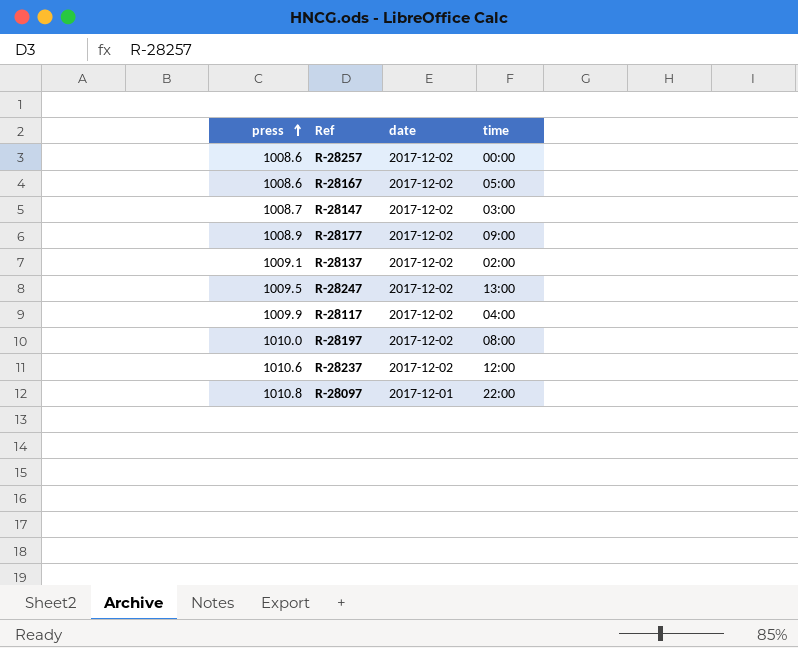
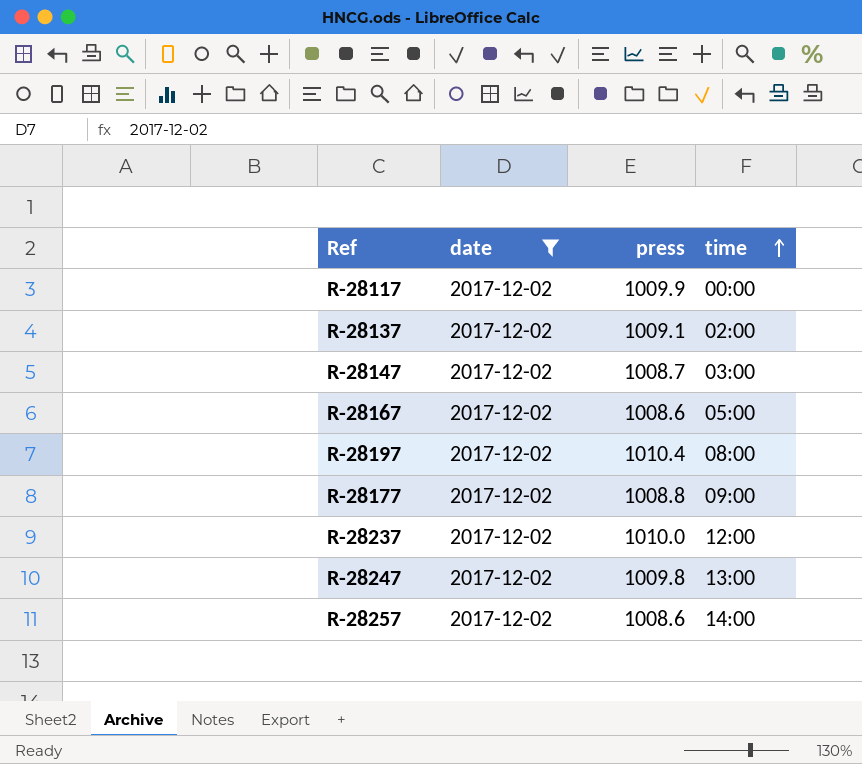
filter: none -> date = 2017-12-02
row order: press ascending -> time ascending
column press | position: 1 -> 3
R-28117 | time: 04:00 -> 00:00
R-28197 | press: 1010.0 -> 1010.4
R-28177 | press: 1008.9 -> 1008.8
R-28237 | press: 1010.6 -> 1010.0
R-28247 | press: 1009.5 -> 1009.8
R-28257 | time: 00:00 -> 14:00

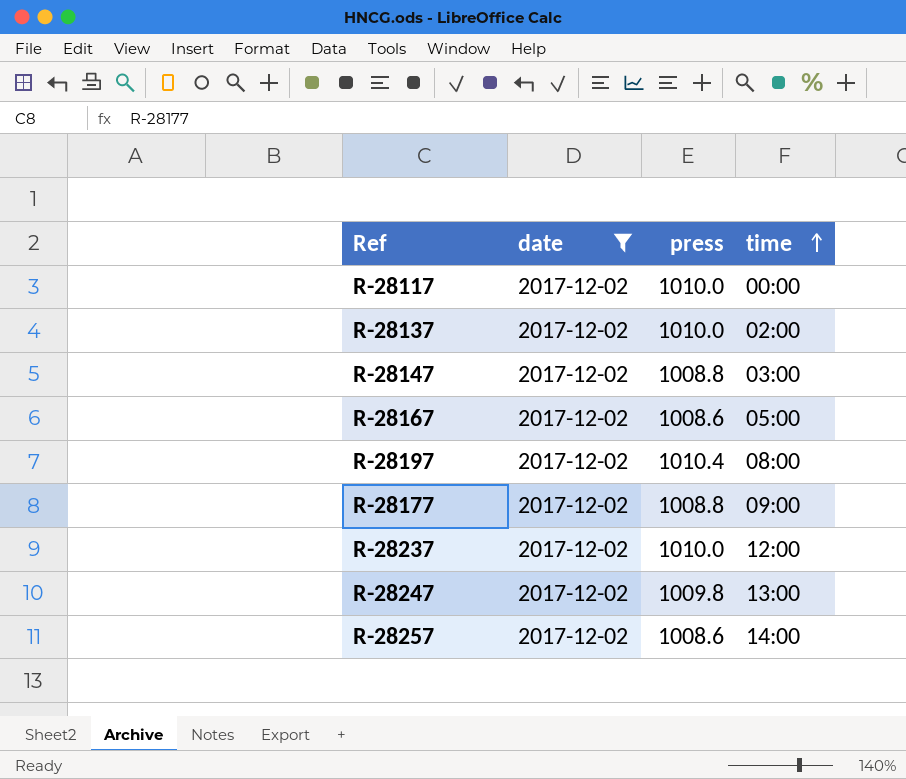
R-28117 | press: 1009.9 -> 1010.0
R-28137 | press: 1009.1 -> 1010.0
R-28147 | press: 1008.7 -> 1008.8

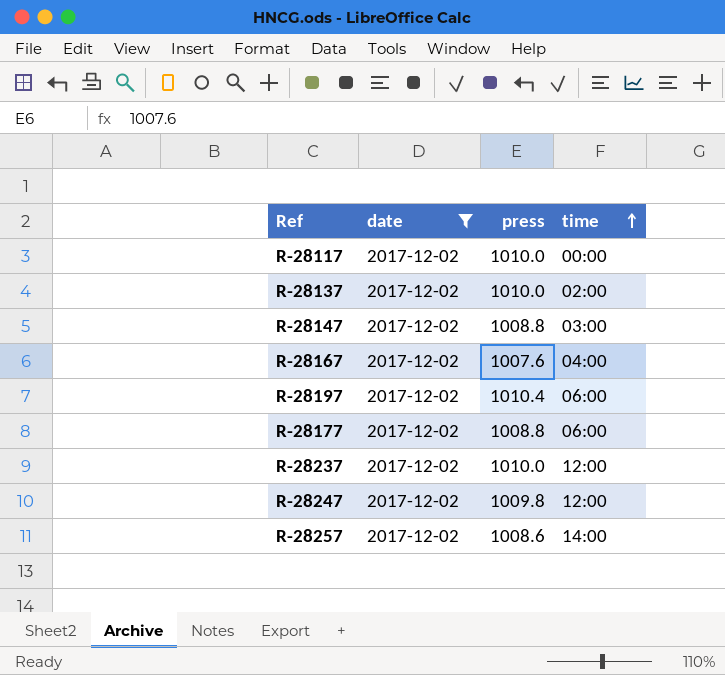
R-28167 | press: 1008.6 -> 1007.6
R-28167 | time: 05:00 -> 04:00
R-28197 | time: 08:00 -> 06:00
R-28177 | time: 09:00 -> 06:00
R-28247 | time: 13:00 -> 12:00

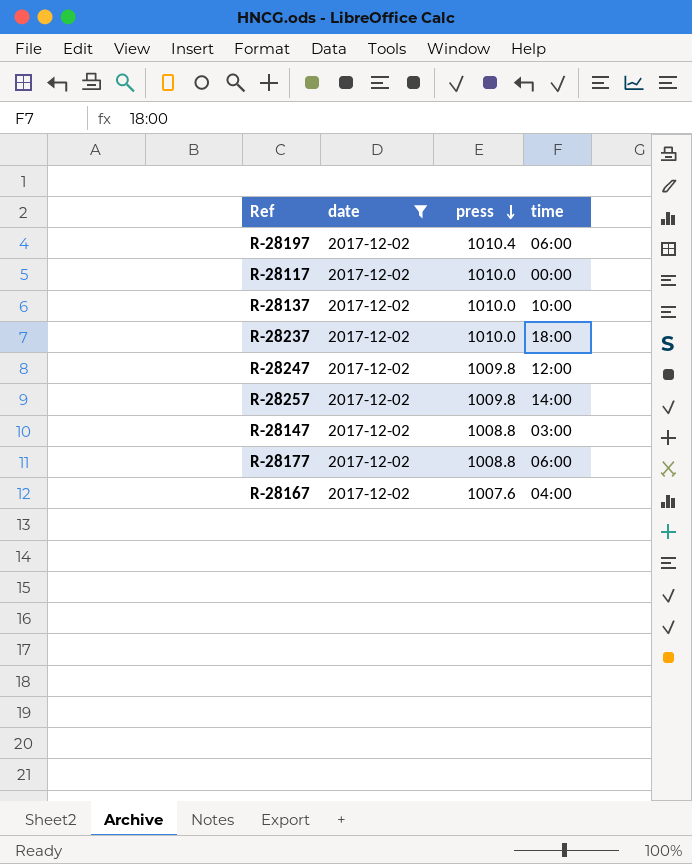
row order: time ascending -> press descending
R-28137 | time: 02:00 -> 10:00
R-28237 | time: 12:00 -> 18:00
R-28257 | press: 1008.6 -> 1009.8

